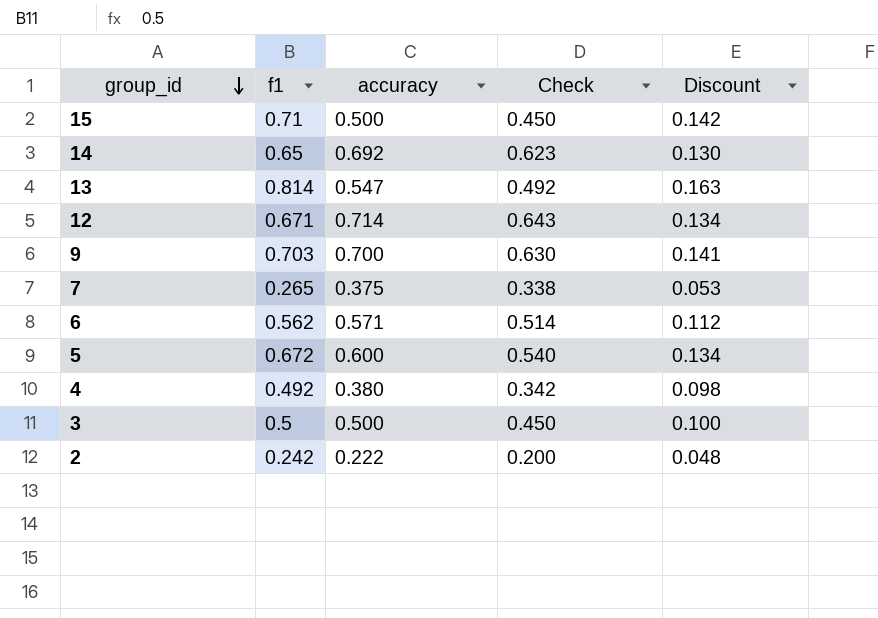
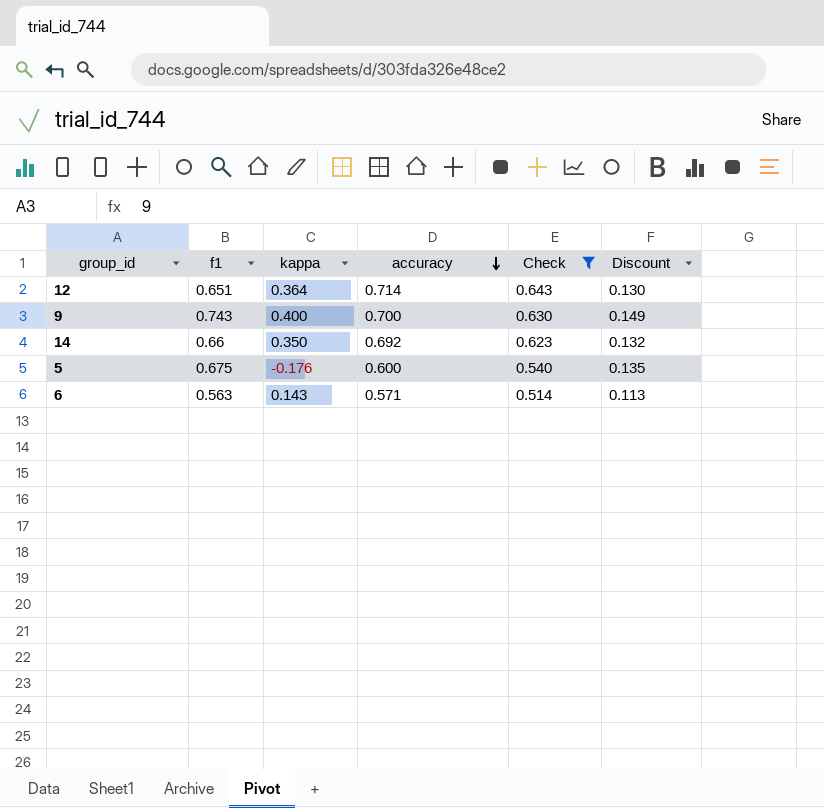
filter: none -> Check >= 0.514
row order: group_id descending -> accuracy descending
column kappa | position: none -> 3
12 | f1: 0.671 -> 0.651
12 | Discount: 0.134 -> 0.130
9 | f1: 0.703 -> 0.743
9 | Discount: 0.141 -> 0.149
14 | f1: 0.65 -> 0.66
14 | Discount: 0.130 -> 0.132
5 | f1: 0.672 -> 0.675
5 | Discount: 0.134 -> 0.135
6 | f1: 0.562 -> 0.563
6 | Discount: 0.112 -> 0.113

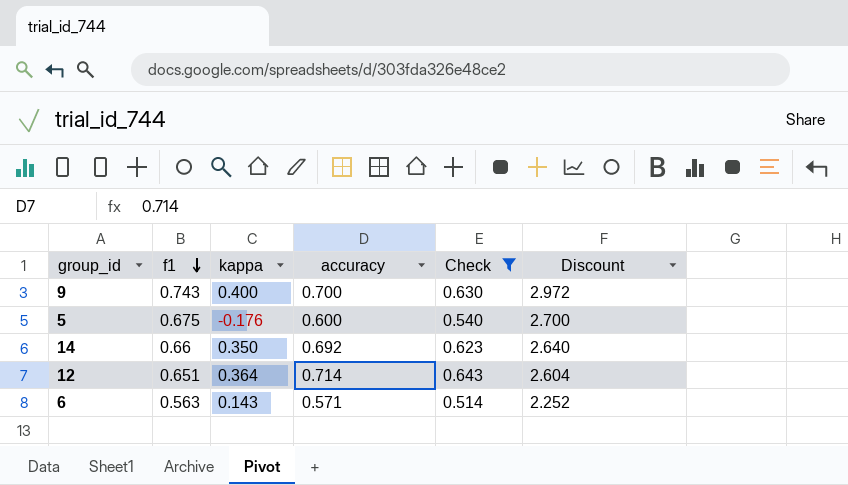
row order: accuracy descending -> f1 descending
column Discount | formula: [f1] * 0.2 -> [f1] * 4

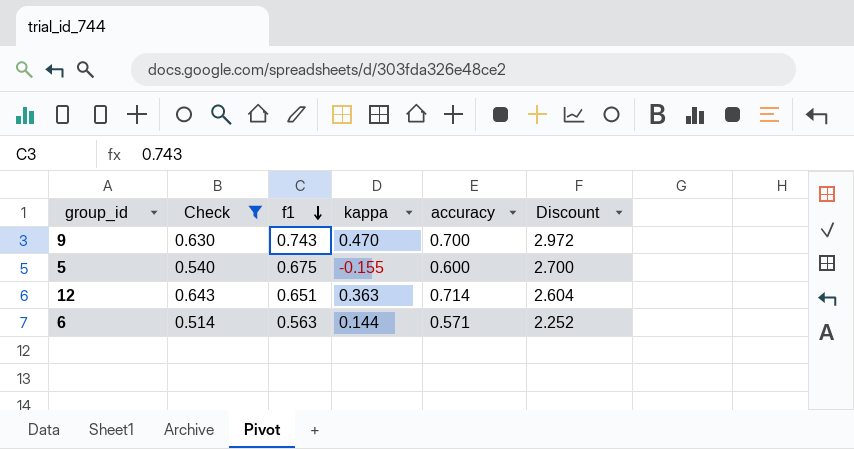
column Check | position: 5 -> 2
row 14: 0.66 | 0.350 | 0.692 | 0.623 | 2.640 -> none
9 | kappa: 0.400 -> 0.470
5 | kappa: -0.176 -> -0.155
12 | kappa: 0.364 -> 0.363
6 | kappa: 0.143 -> 0.144

